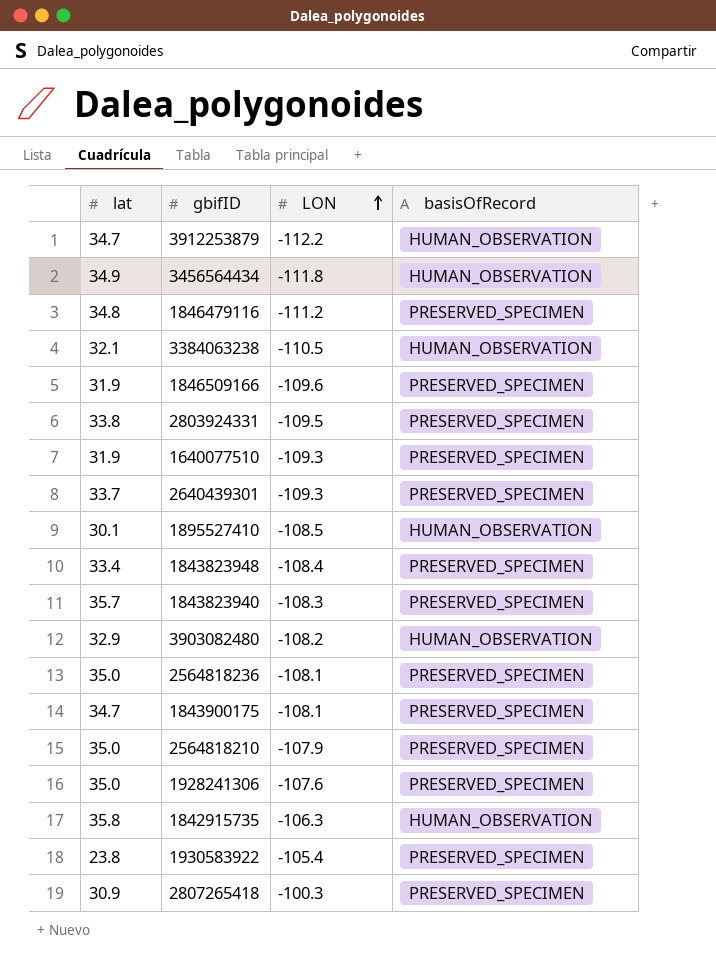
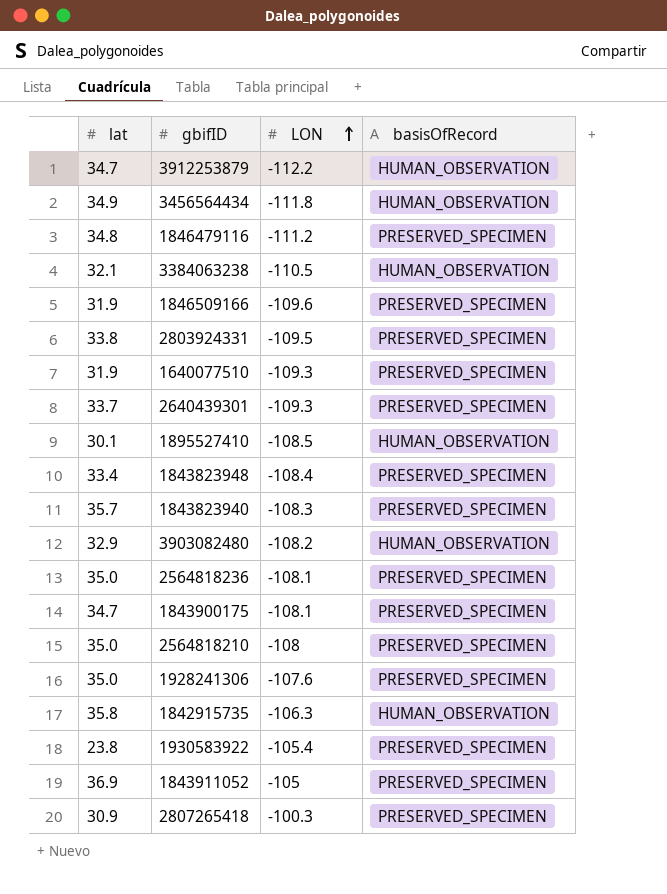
2564818210 | LON: -107.9 -> -108
row 1843911052: none -> 36.9 | -105 | PRESERVED_SPECIMEN

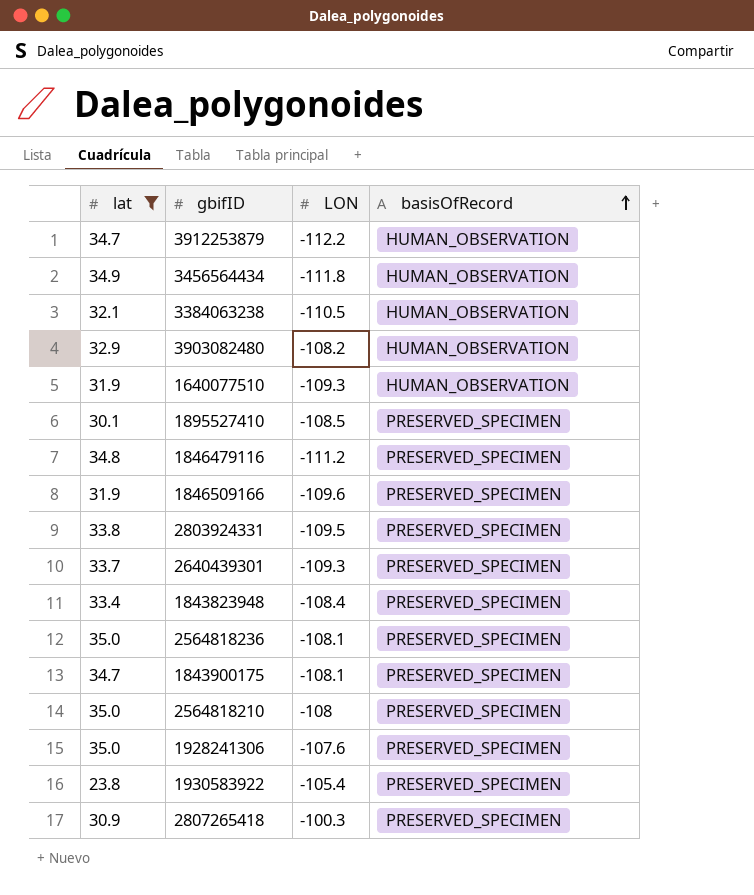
filter: none -> lat <= 35.0
row order: LON ascending -> basisOfRecord ascending
1640077510 | basisOfRecord: PRESERVED_SPECIMEN -> HUMAN_OBSERVATION
1895527410 | basisOfRecord: HUMAN_OBSERVATION -> PRESERVED_SPECIMEN

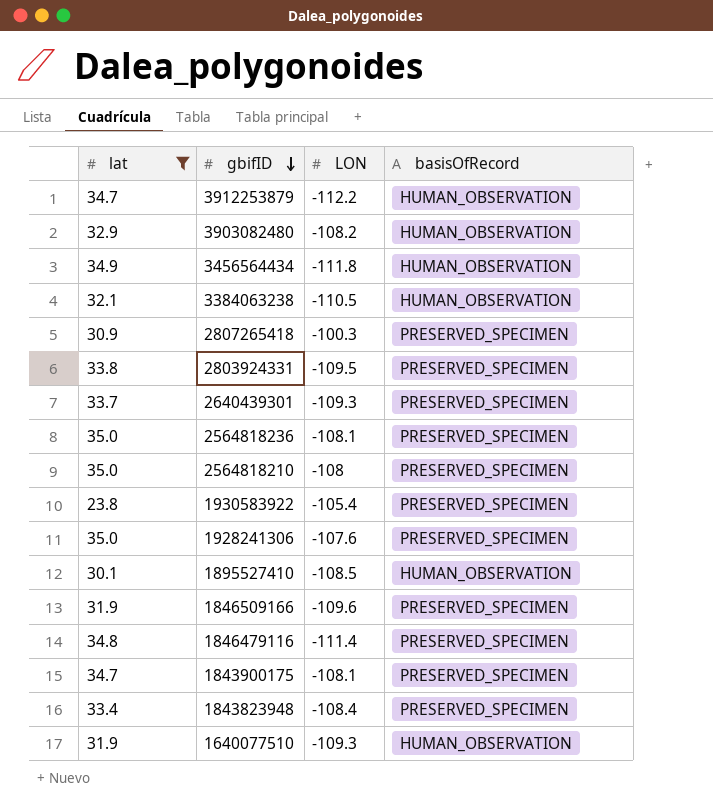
row order: basisOfRecord ascending -> gbifID descending
1895527410 | basisOfRecord: PRESERVED_SPECIMEN -> HUMAN_OBSERVATION
1846479116 | LON: -111.2 -> -111.4

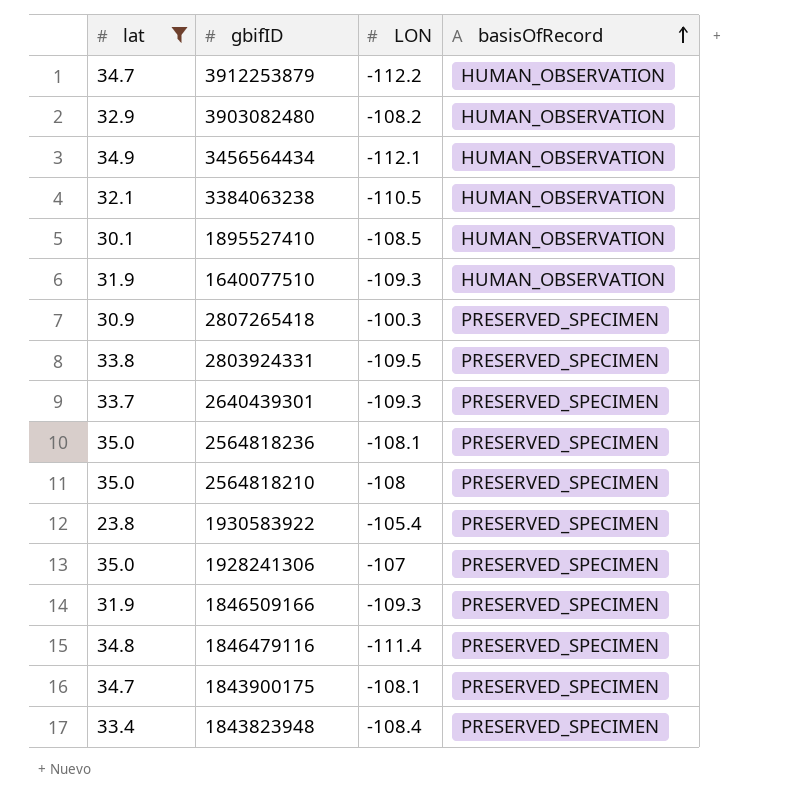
row order: gbifID descending -> basisOfRecord ascending
3456564434 | LON: -111.8 -> -112.1
1928241306 | LON: -107.6 -> -107
1846509166 | LON: -109.6 -> -109.3

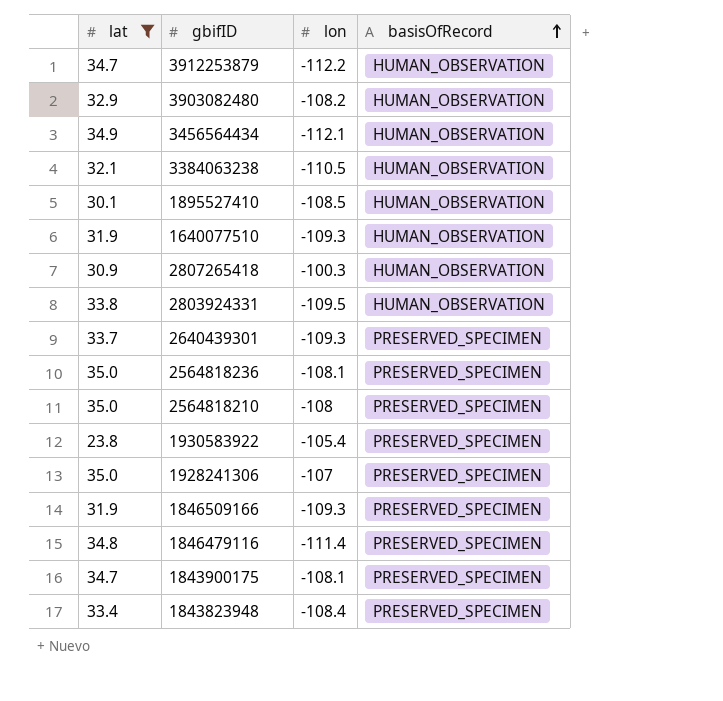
column name: LON -> lon
2807265418 | basisOfRecord: PRESERVED_SPECIMEN -> HUMAN_OBSERVATION
2803924331 | basisOfRecord: PRESERVED_SPECIMEN -> HUMAN_OBSERVATION

